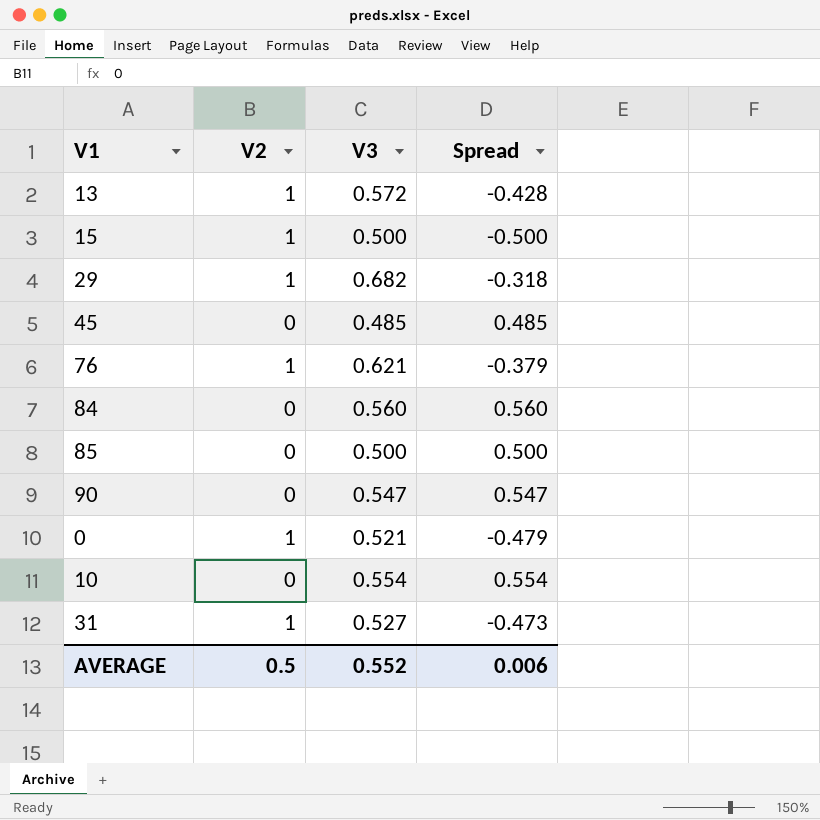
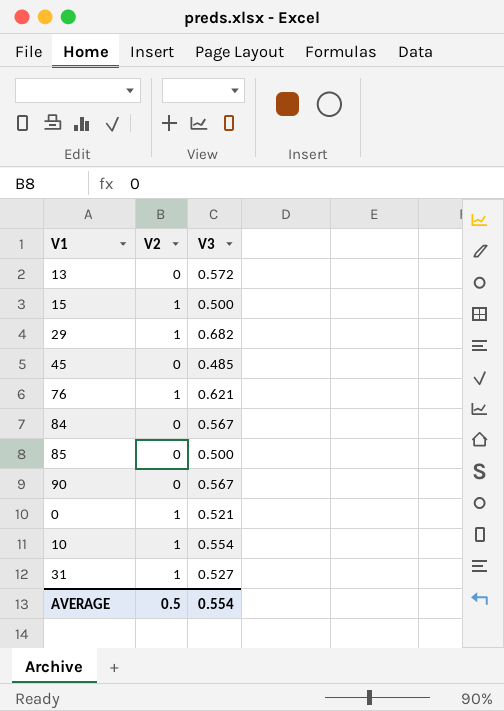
column Spread | formula: [V3] - [V2] -> none
13 | V2: 1 -> 0
84 | V3: 0.560 -> 0.567
90 | V3: 0.547 -> 0.567
10 | V2: 0 -> 1
AVERAGE | V3: 0.552 -> 0.554

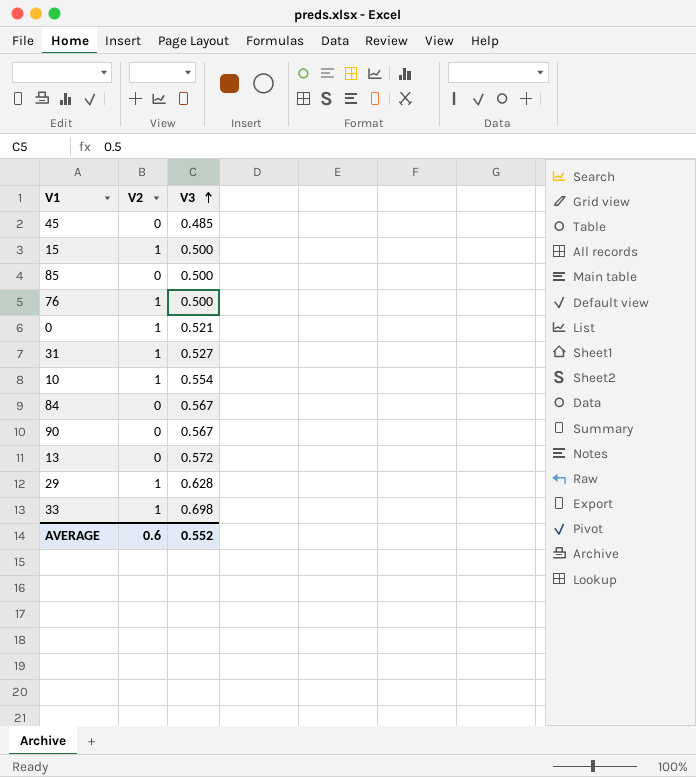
row order: none -> V3 ascending
76 | V3: 0.621 -> 0.500
29 | V3: 0.682 -> 0.628
row 33: none -> 1 | 0.698
AVERAGE | V2: 0.5 -> 0.6
AVERAGE | V3: 0.554 -> 0.552

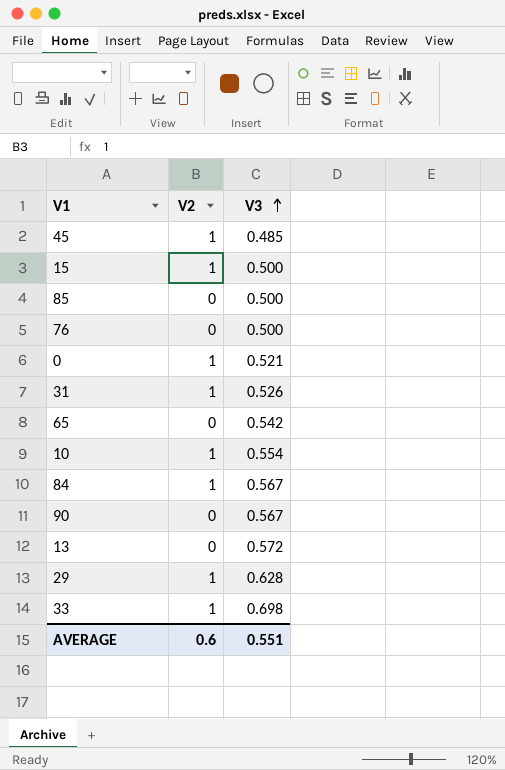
45 | V2: 0 -> 1
76 | V2: 1 -> 0
31 | V3: 0.527 -> 0.526
row 65: none -> 0 | 0.542
84 | V2: 0 -> 1
AVERAGE | V3: 0.552 -> 0.551

